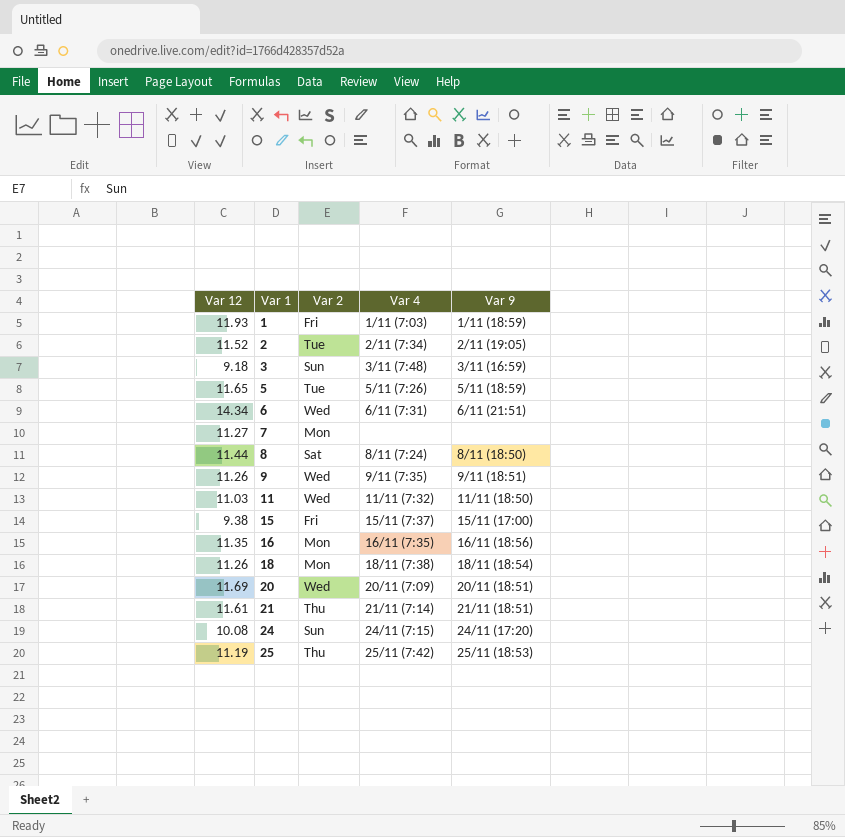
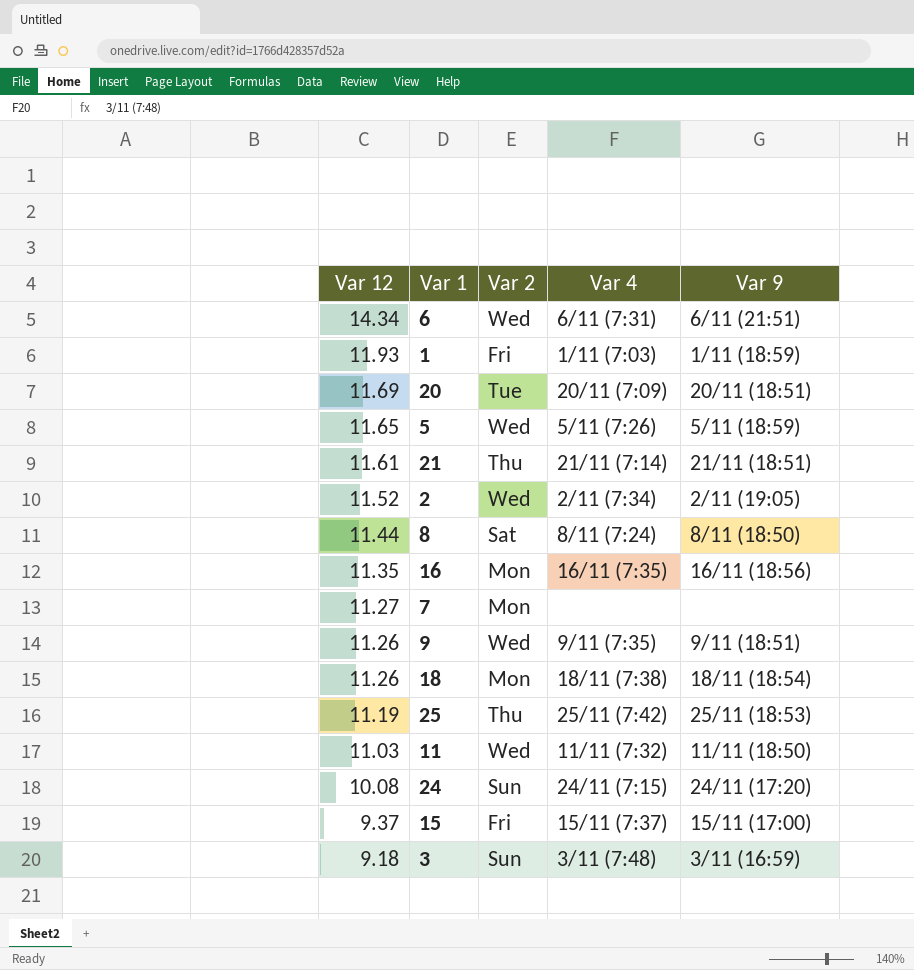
row order: Var 1 ascending -> Var 12 descending
20 | Var 2: Wed -> Tue
5 | Var 2: Tue -> Wed
2 | Var 2: Tue -> Wed
15 | Var 12: 9.38 -> 9.37

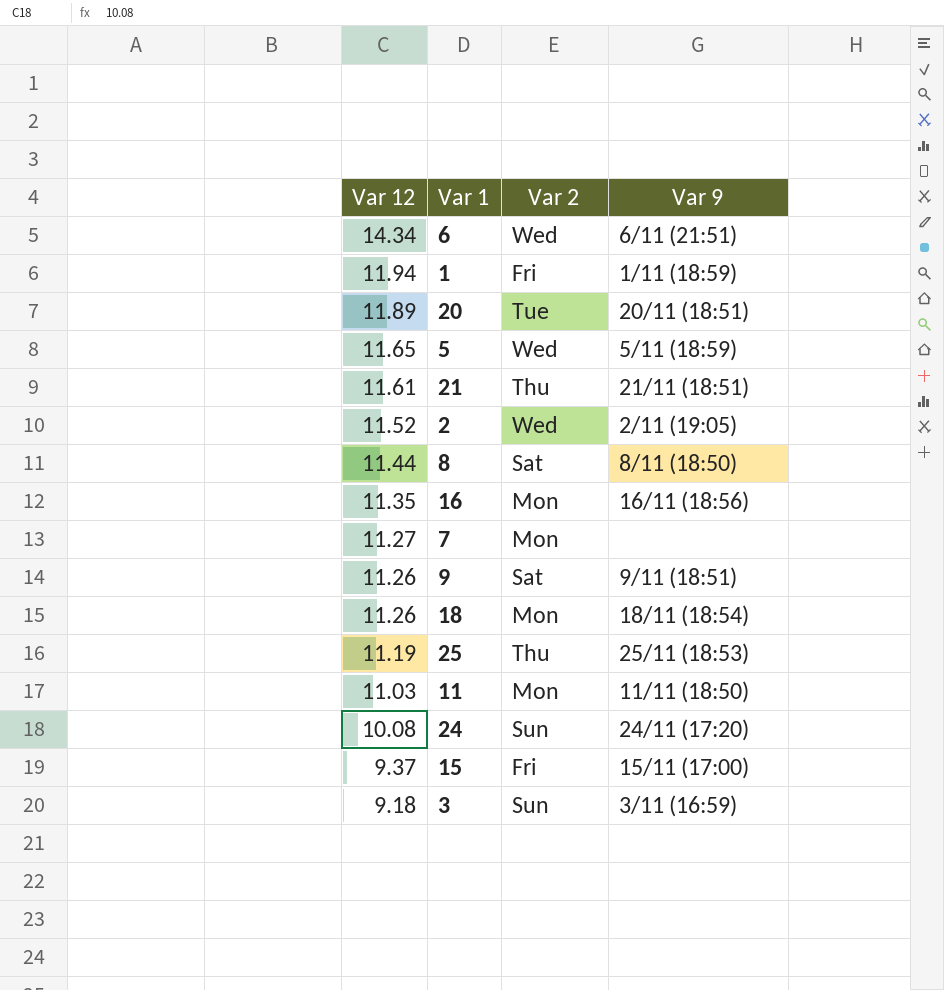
column Var 4 | position: 4 -> none
1 | Var 12: 11.93 -> 11.94
20 | Var 12: 11.69 -> 11.89
9 | Var 2: Wed -> Sat
11 | Var 2: Wed -> Mon

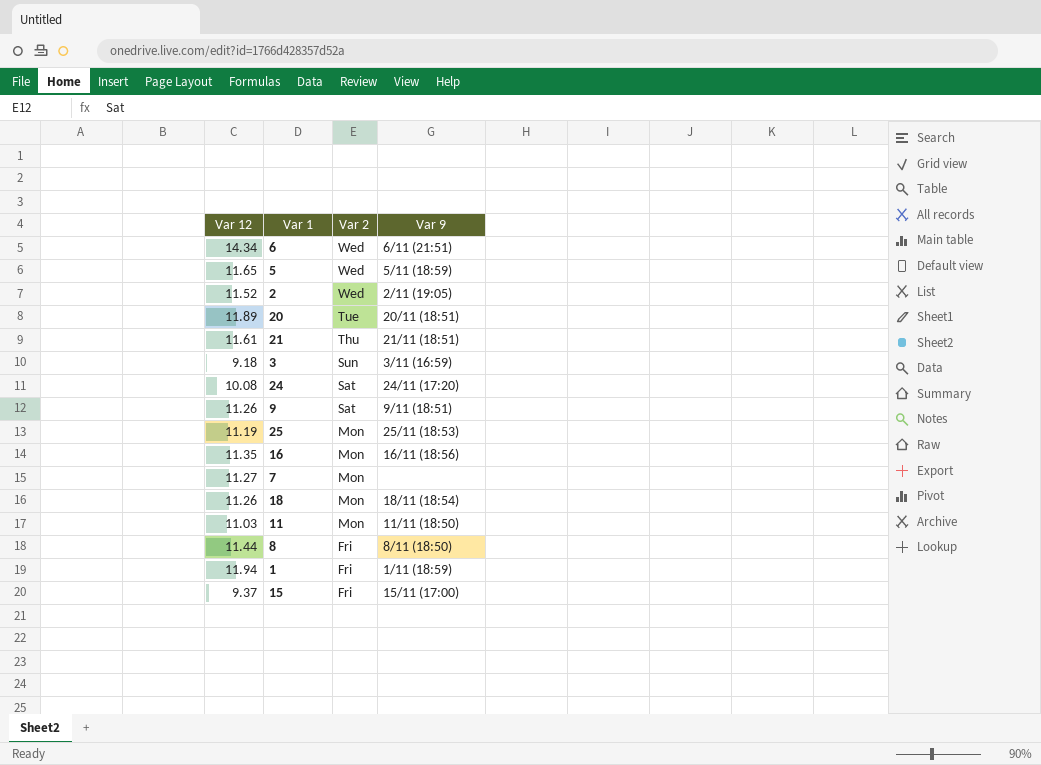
row order: Var 12 descending -> Var 2 descending
24 | Var 2: Sun -> Sat
25 | Var 2: Thu -> Mon
8 | Var 2: Sat -> Fri

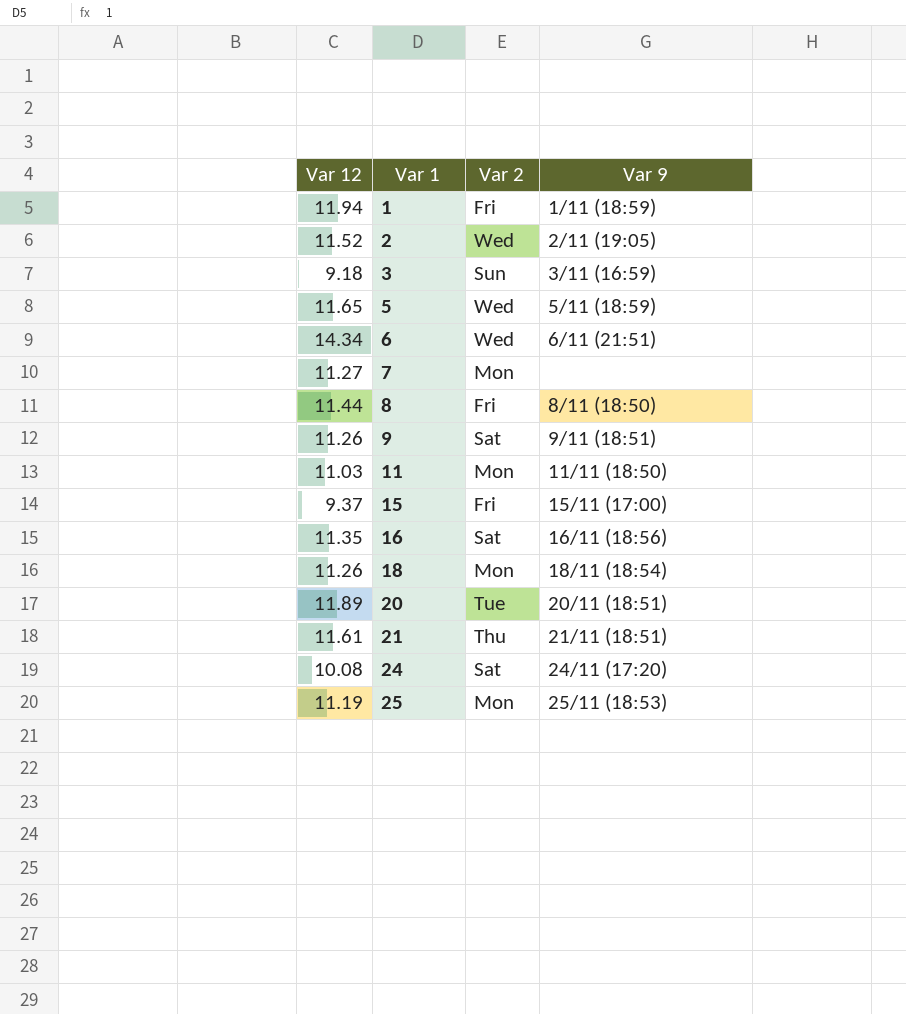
row order: Var 2 descending -> Var 1 ascending
16 | Var 2: Mon -> Sat

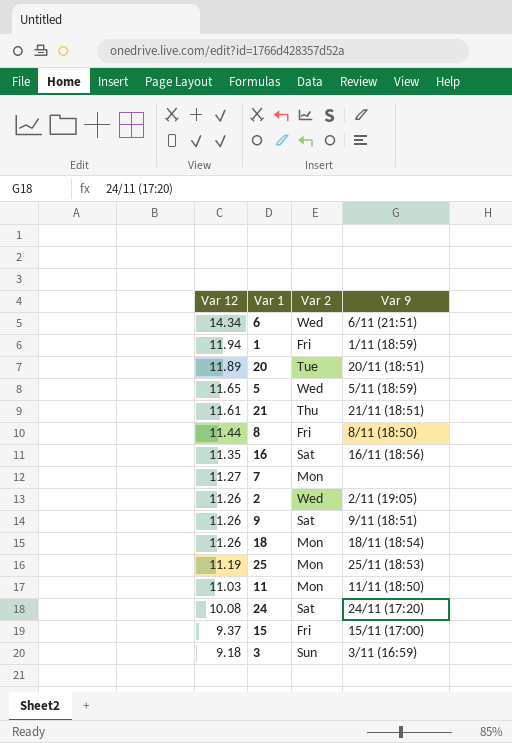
row order: Var 1 ascending -> Var 12 descending
2 | Var 12: 11.52 -> 11.26

